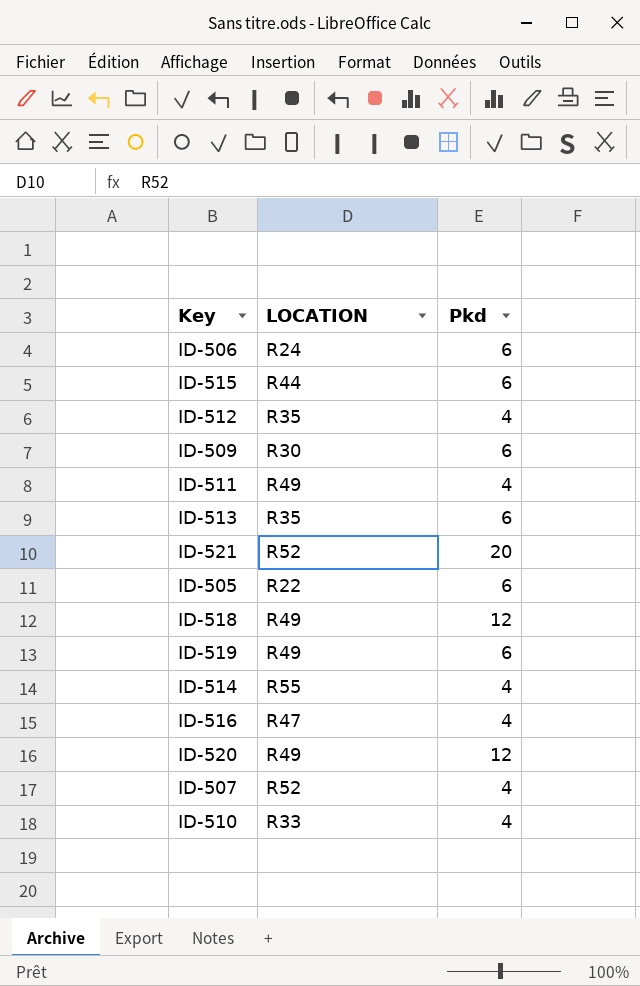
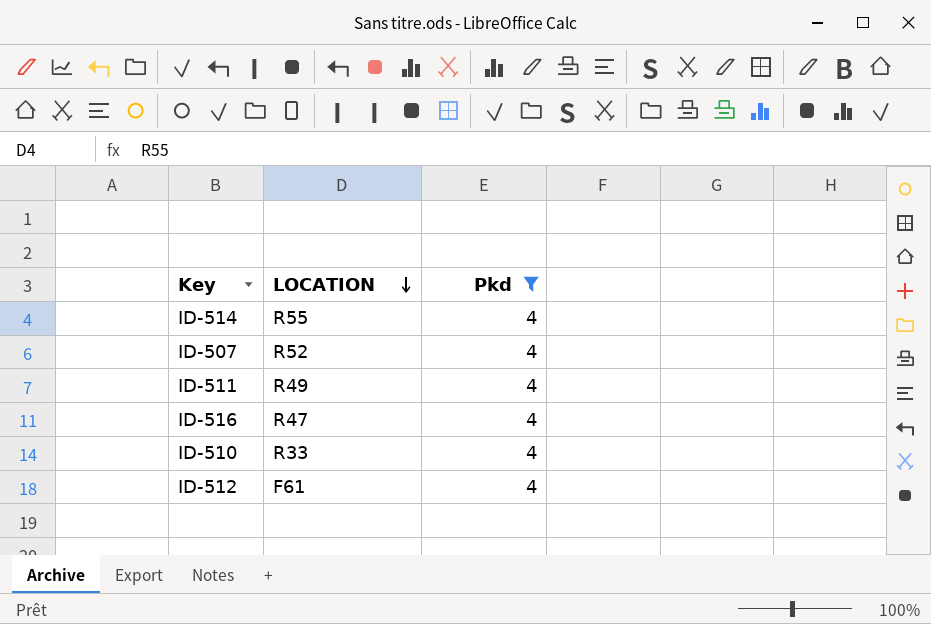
filter: none -> Pkd = 4
row order: none -> LOCATION descending
ID-512 | LOCATION: R35 -> F61

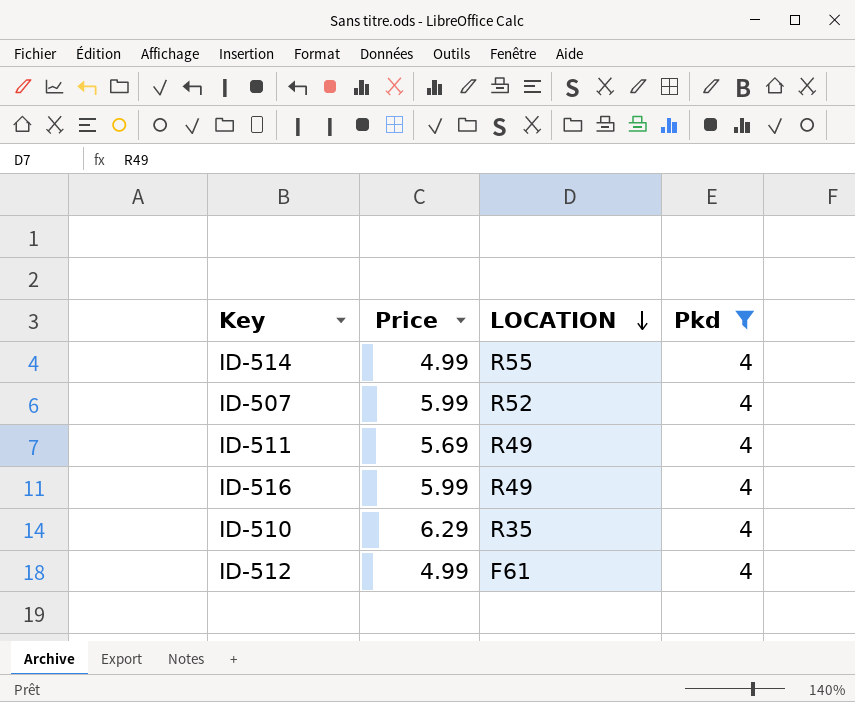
column Price | position: none -> 2
ID-516 | LOCATION: R47 -> R49
ID-510 | LOCATION: R33 -> R35

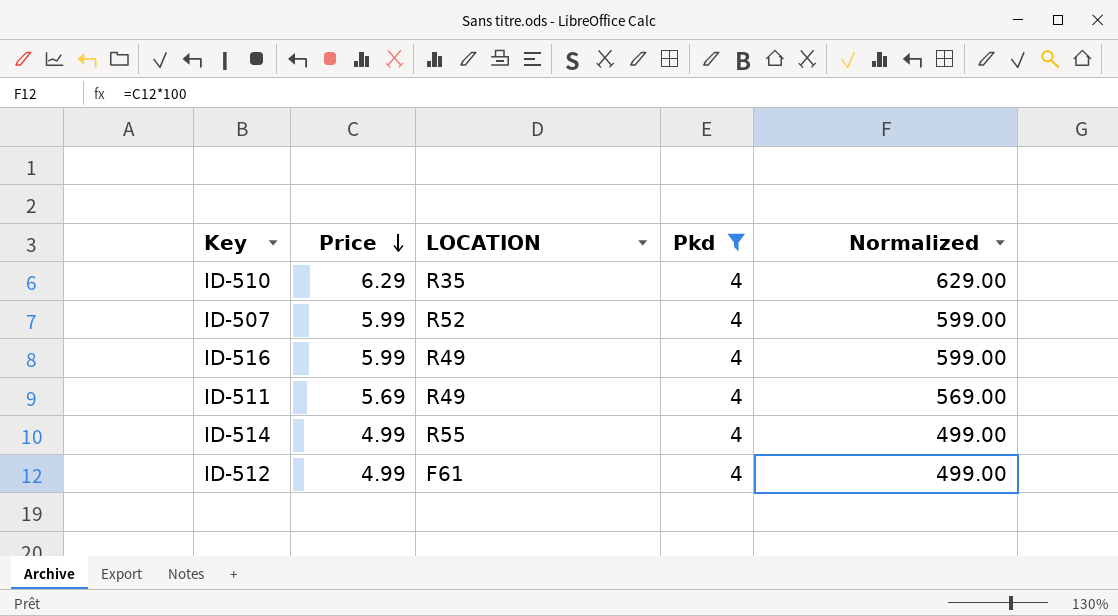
row order: LOCATION descending -> Price descending
column Normalized | formula: none -> [Price] * 100

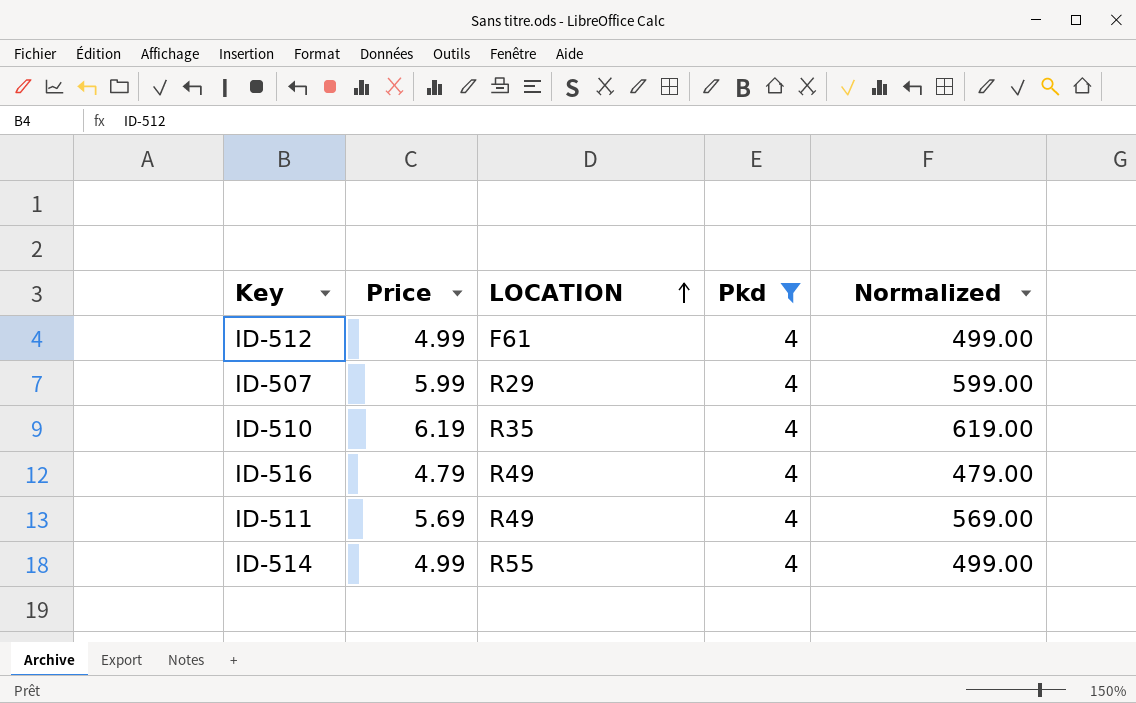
row order: Price descending -> LOCATION ascending
ID-507 | LOCATION: R52 -> R29
ID-510 | Price: 6.29 -> 6.19
ID-510 | Normalized: 629.00 -> 619.00
ID-516 | Price: 5.99 -> 4.79
ID-516 | Normalized: 599.00 -> 479.00

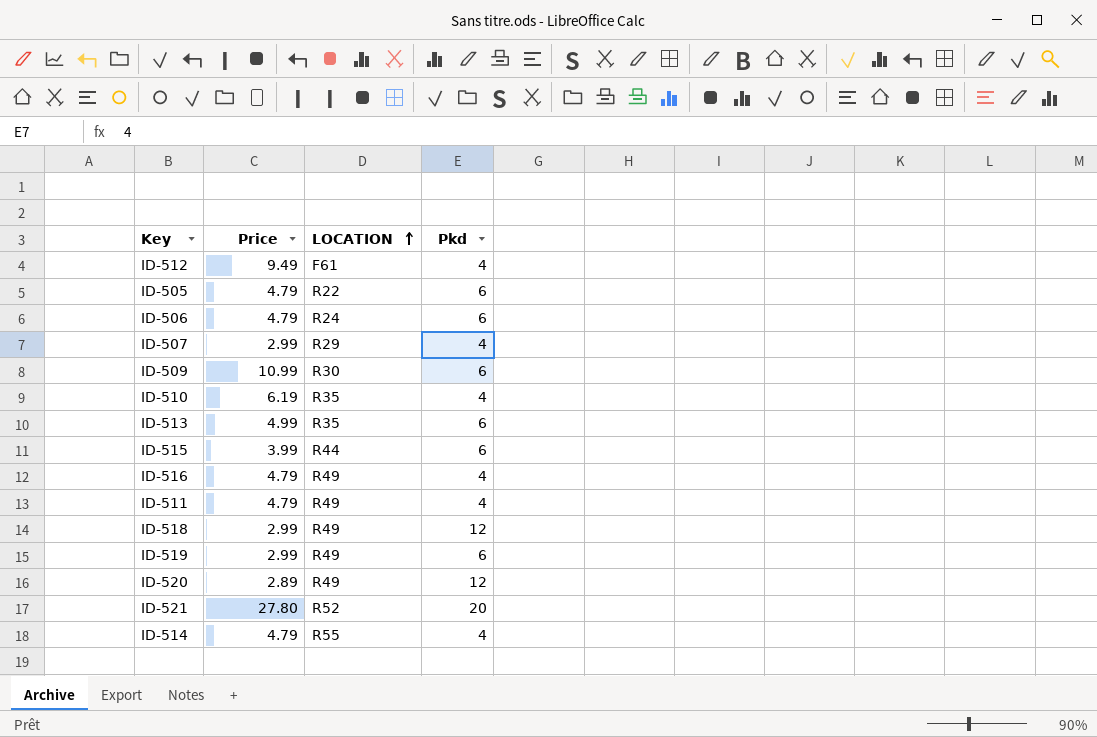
filter: Pkd = 4 -> none
column Normalized | formula: [Price] * 100 -> none
ID-512 | Price: 4.99 -> 9.49
ID-507 | Price: 5.99 -> 2.99
ID-511 | Price: 5.69 -> 4.79
ID-514 | Price: 4.99 -> 4.79

